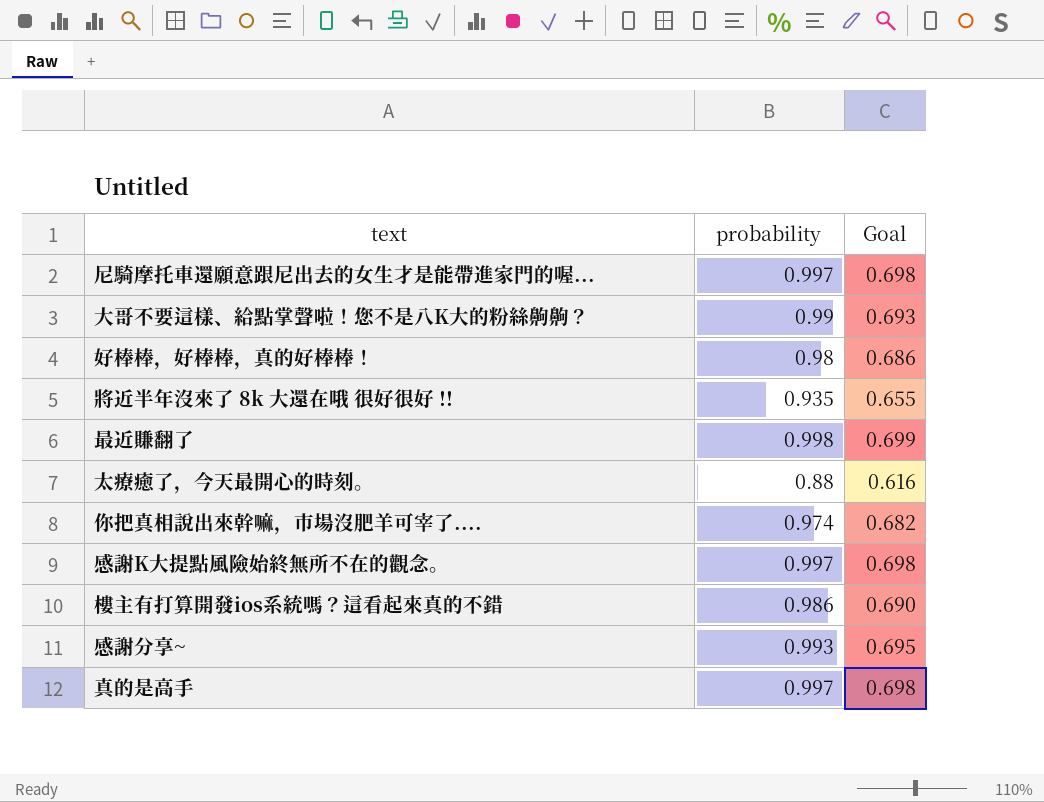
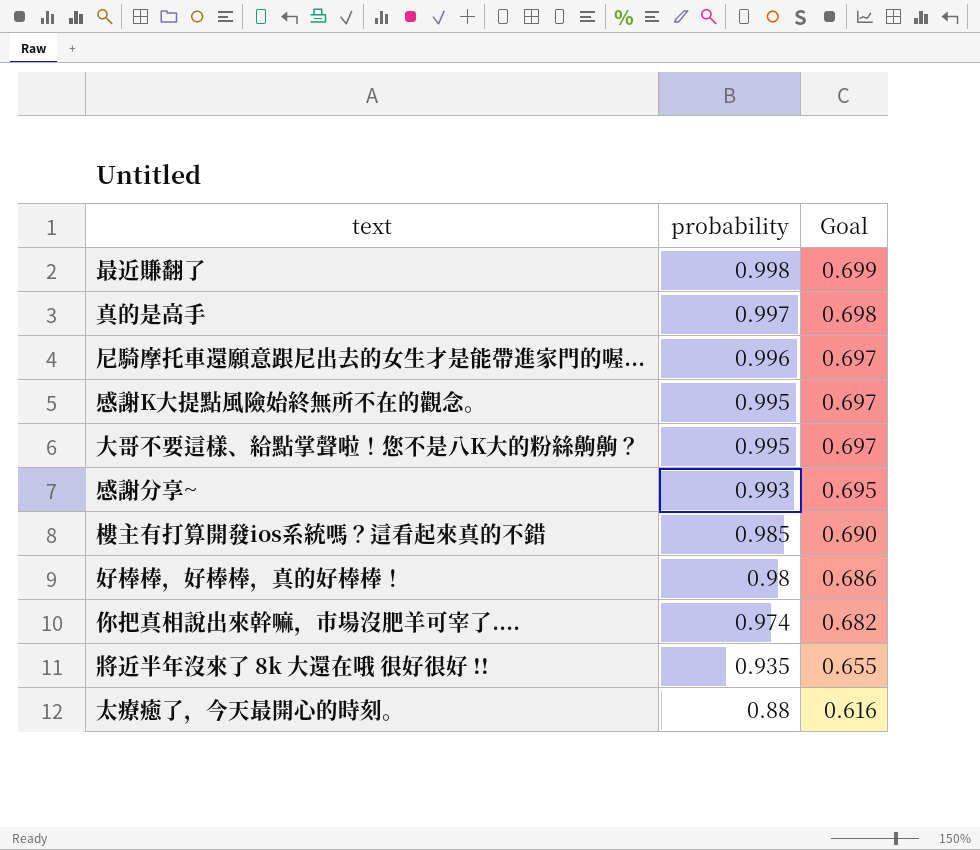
row order: none -> probability descending
尼騎摩托車還願意跟尼出去的女生才是能帶進家門的喔... | probability: 0.997 -> 0.996
尼騎摩托車還願意跟尼出去的女生才是能帶進家門的喔... | Goal: 0.698 -> 0.697
感謝K大提點風險始終無所不在的觀念。 | probability: 0.997 -> 0.995
感謝K大提點風險始終無所不在的觀念。 | Goal: 0.698 -> 0.697
大哥不要這樣、給點掌聲啦！您不是八K大的粉絲齁齁？ | probability: 0.99 -> 0.995
大哥不要這樣、給點掌聲啦！您不是八K大的粉絲齁齁？ | Goal: 0.693 -> 0.697
樓主有打算開發ios系統嗎？這看起來真的不錯 | probability: 0.986 -> 0.985

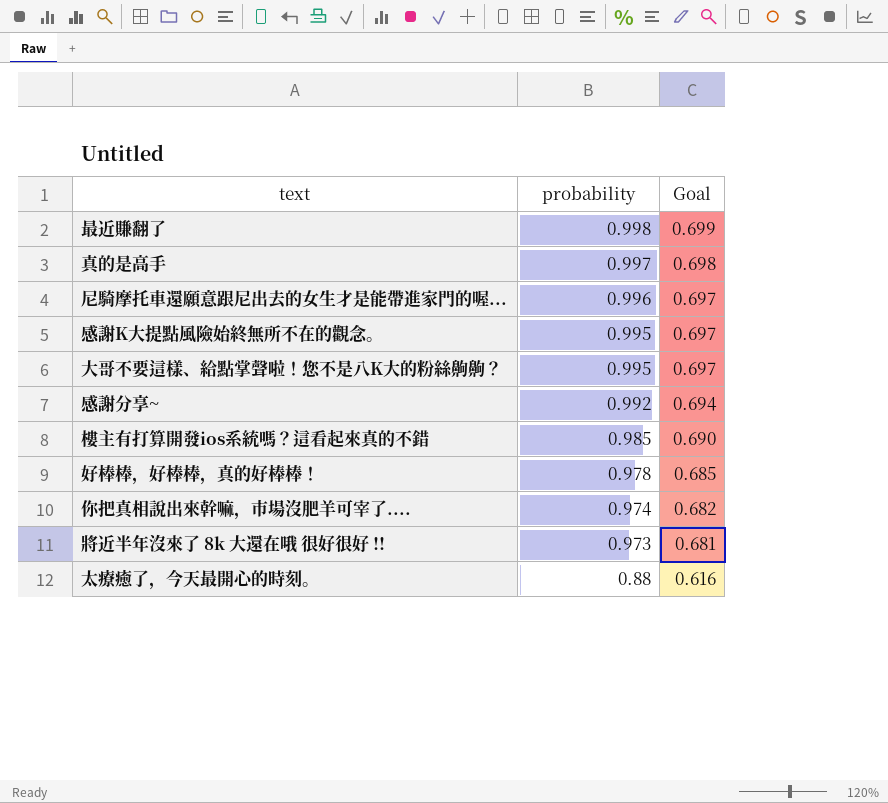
感謝分享~ | probability: 0.993 -> 0.992
感謝分享~ | Goal: 0.695 -> 0.694
好棒棒，好棒棒，真的好棒棒！ | probability: 0.98 -> 0.978
好棒棒，好棒棒，真的好棒棒！ | Goal: 0.686 -> 0.685
將近半年沒來了 8k 大還在哦 很好很好 !! | probability: 0.935 -> 0.973
將近半年沒來了 8k 大還在哦 很好很好 !! | Goal: 0.655 -> 0.681

